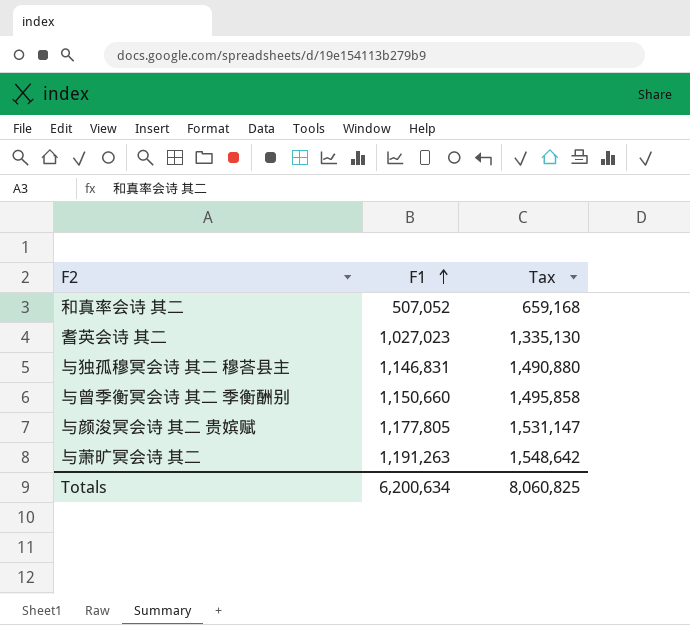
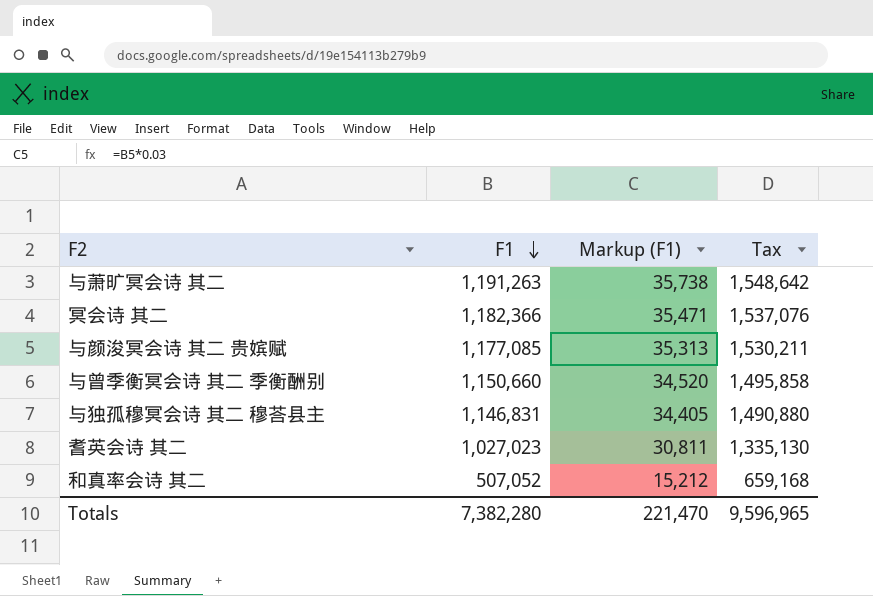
row order: F1 ascending -> F1 descending
column Markup (F1) | formula: none -> [F1] * 0.03
row 冥会诗 其二: none -> 1,182,366 | 35,471 | 1,537,076
与颜浚冥会诗 其二 贵嫔赋 | F1: 1,177,805 -> 1,177,085
与颜浚冥会诗 其二 贵嫔赋 | Tax: 1,531,147 -> 1,530,211
Totals | F1: 6,200,634 -> 7,382,280
Totals | Tax: 8,060,825 -> 9,596,965

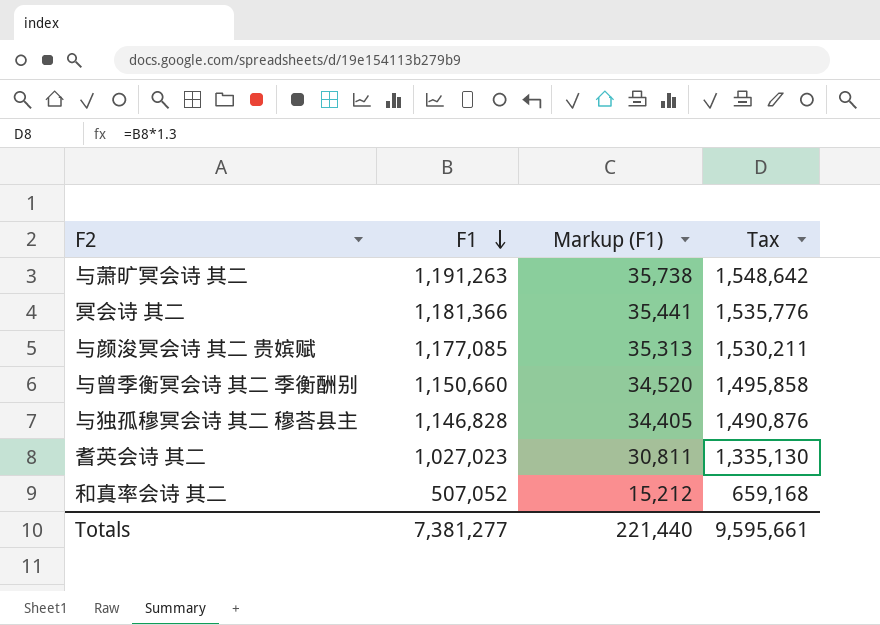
冥会诗 其二 | F1: 1,182,366 -> 1,181,366
冥会诗 其二 | Markup (F1): 35,471 -> 35,441
冥会诗 其二 | Tax: 1,537,076 -> 1,535,776
与独孤穆冥会诗 其二 穆荅县主 | F1: 1,146,831 -> 1,146,828
与独孤穆冥会诗 其二 穆荅县主 | Tax: 1,490,880 -> 1,490,876
Totals | F1: 7,382,280 -> 7,381,277
Totals | Markup (F1): 221,470 -> 221,440
Totals | Tax: 9,596,965 -> 9,595,661

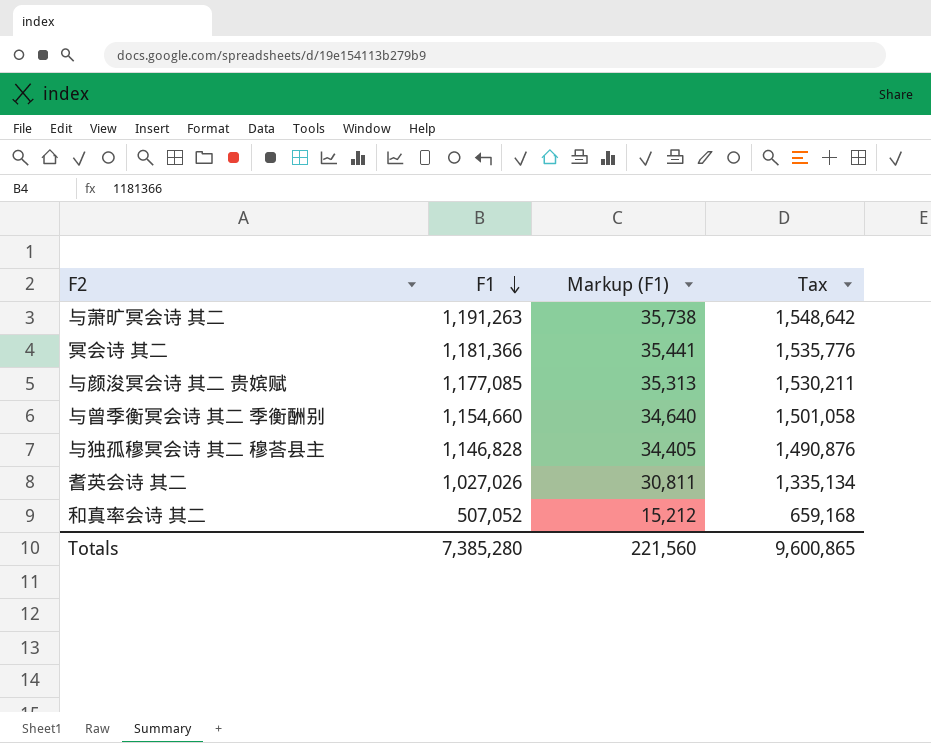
与曾季衡冥会诗 其二 季衡酬别 | F1: 1,150,660 -> 1,154,660
与曾季衡冥会诗 其二 季衡酬别 | Markup (F1): 34,520 -> 34,640
与曾季衡冥会诗 其二 季衡酬别 | Tax: 1,495,858 -> 1,501,058
耆英会诗 其二 | F1: 1,027,023 -> 1,027,026
耆英会诗 其二 | Tax: 1,335,130 -> 1,335,134
Totals | F1: 7,381,277 -> 7,385,280
Totals | Markup (F1): 221,440 -> 221,560
Totals | Tax: 9,595,661 -> 9,600,865

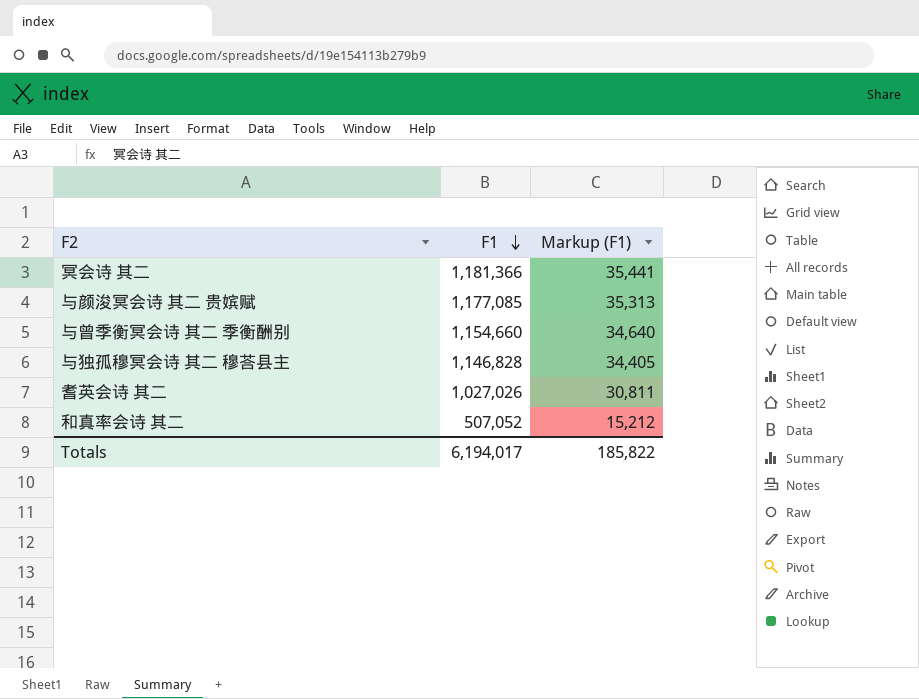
column Tax | formula: [F1] * 1.3 -> none
row 与萧旷冥会诗 其二: 1,191,263 | 35,738 | 1,548,642 -> none
Totals | F1: 7,385,280 -> 6,194,017
Totals | Markup (F1): 221,560 -> 185,822

